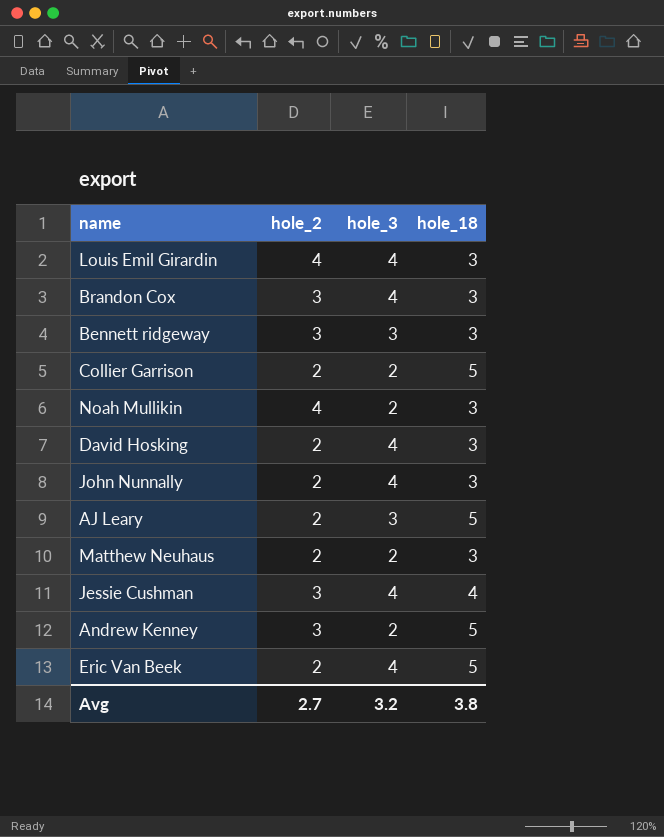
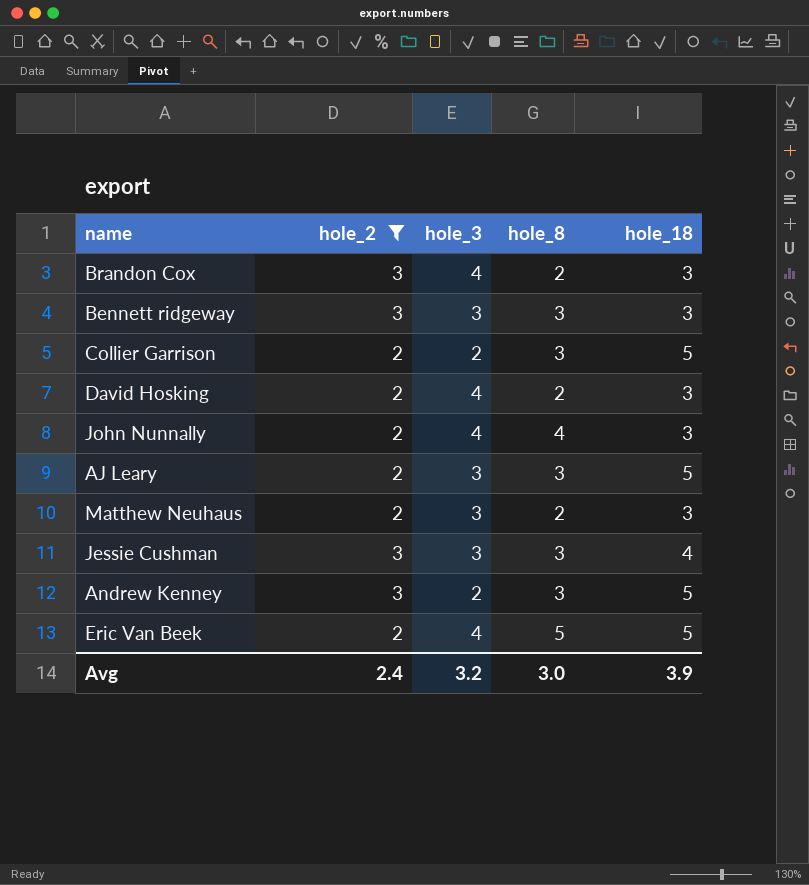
filter: none -> hole_2 != 4
column hole_8 | position: none -> 4
Matthew Neuhaus | hole_3: 2 -> 3
Jessie Cushman | hole_3: 4 -> 3
Avg | hole_2: 2.7 -> 2.4
Avg | hole_18: 3.8 -> 3.9

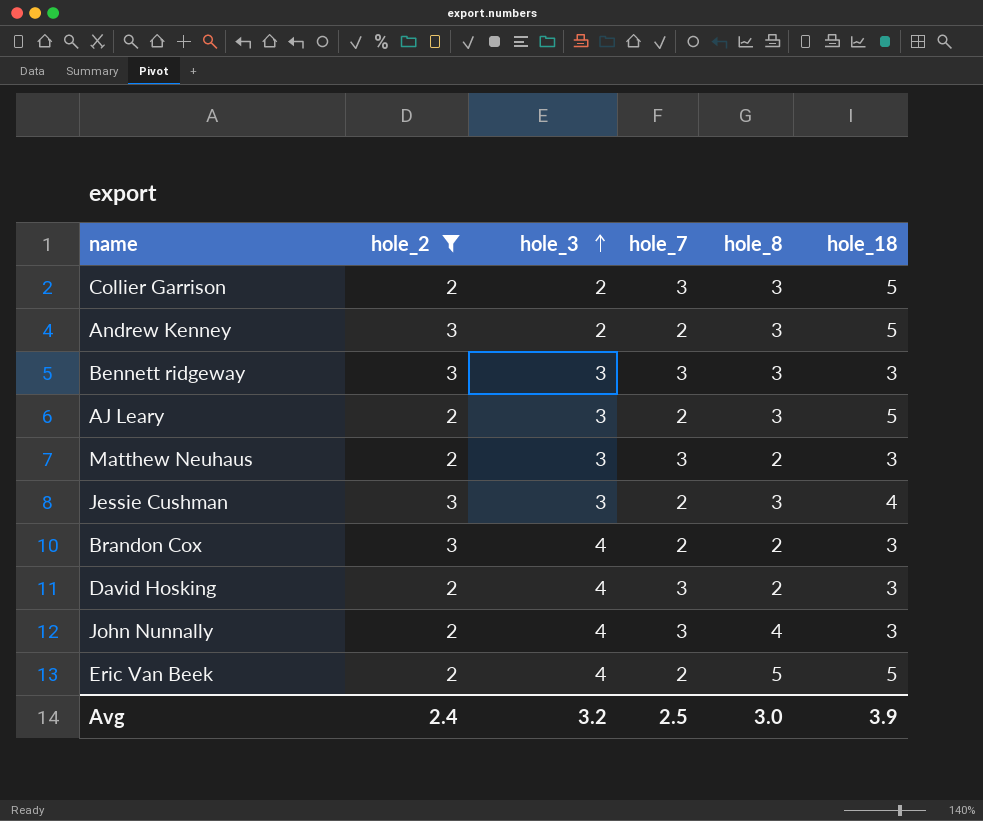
row order: none -> hole_3 ascending
column hole_7 | position: none -> 4

